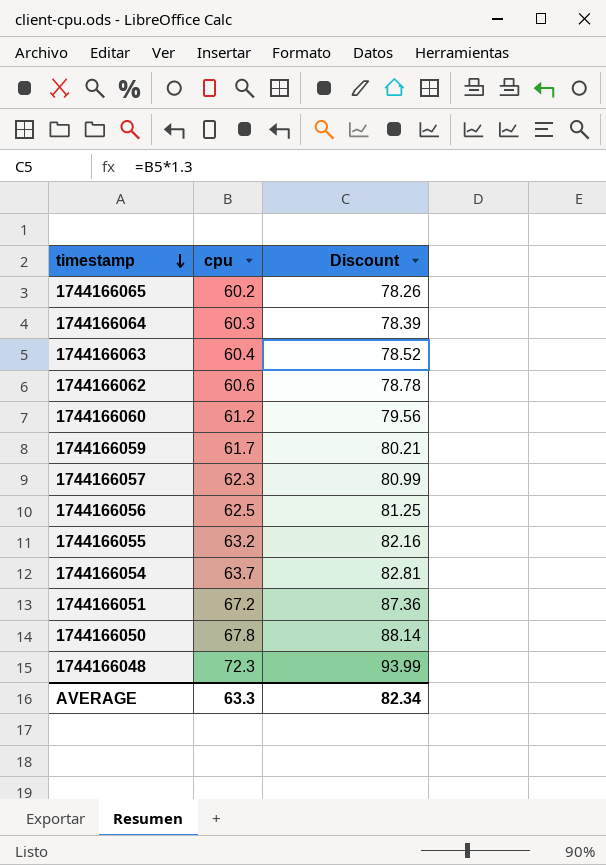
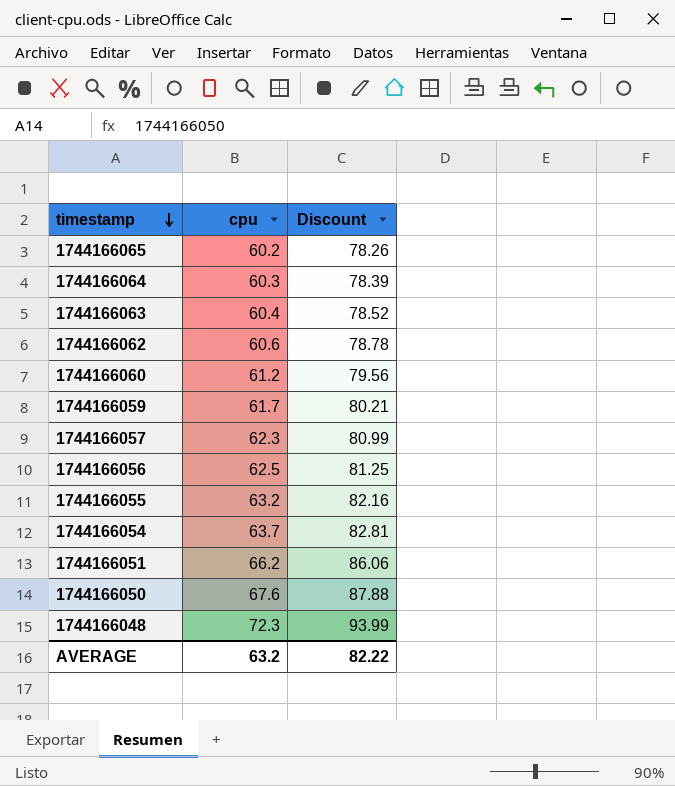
1744166051 | cpu: 67.2 -> 66.2
1744166051 | Discount: 87.36 -> 86.06
1744166050 | cpu: 67.8 -> 67.6
1744166050 | Discount: 88.14 -> 87.88
AVERAGE | cpu: 63.3 -> 63.2
AVERAGE | Discount: 82.34 -> 82.22

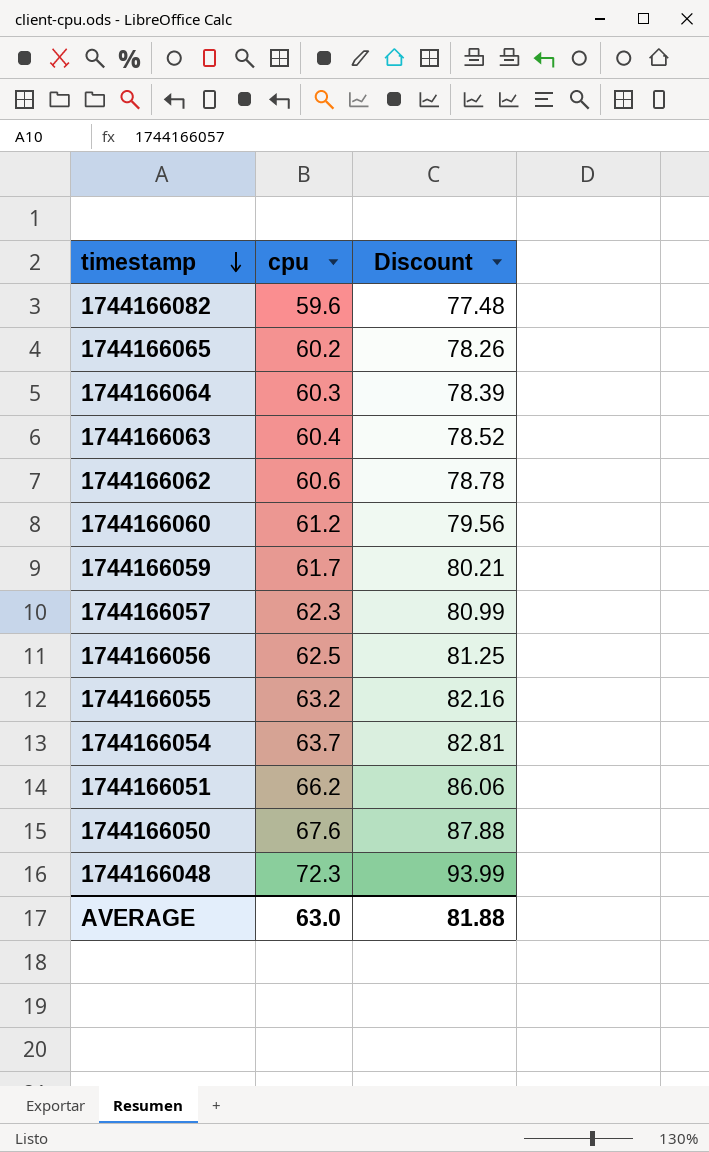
row 1744166082: none -> 59.6 | 77.48
AVERAGE | cpu: 63.2 -> 63.0
AVERAGE | Discount: 82.22 -> 81.88

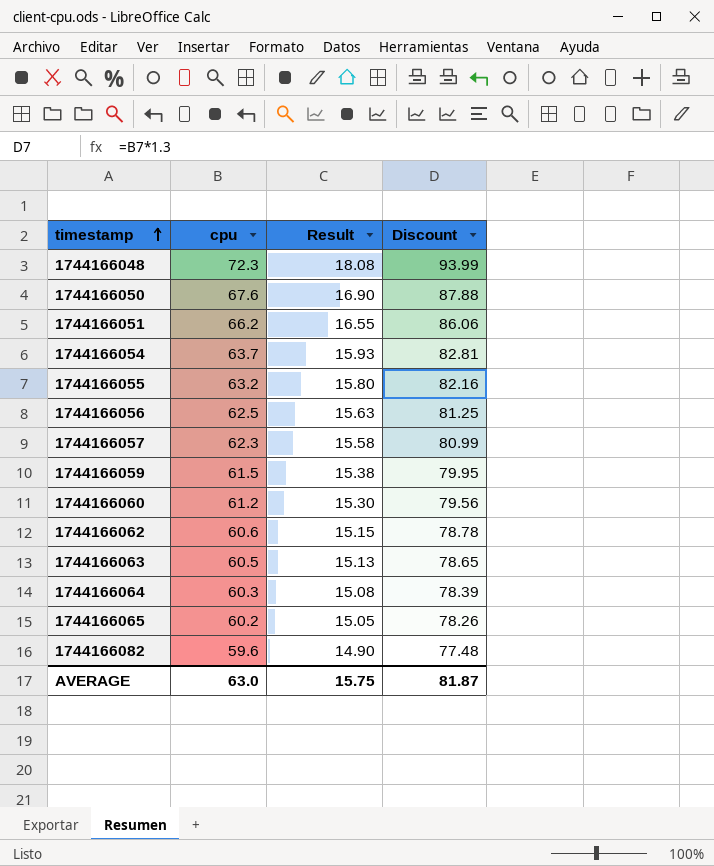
row order: timestamp descending -> timestamp ascending
column Result | formula: none -> [cpu] * 0.25
1744166059 | cpu: 61.7 -> 61.5
1744166059 | Discount: 80.21 -> 79.95
1744166063 | cpu: 60.4 -> 60.5
1744166063 | Discount: 78.52 -> 78.65
AVERAGE | Discount: 81.88 -> 81.87

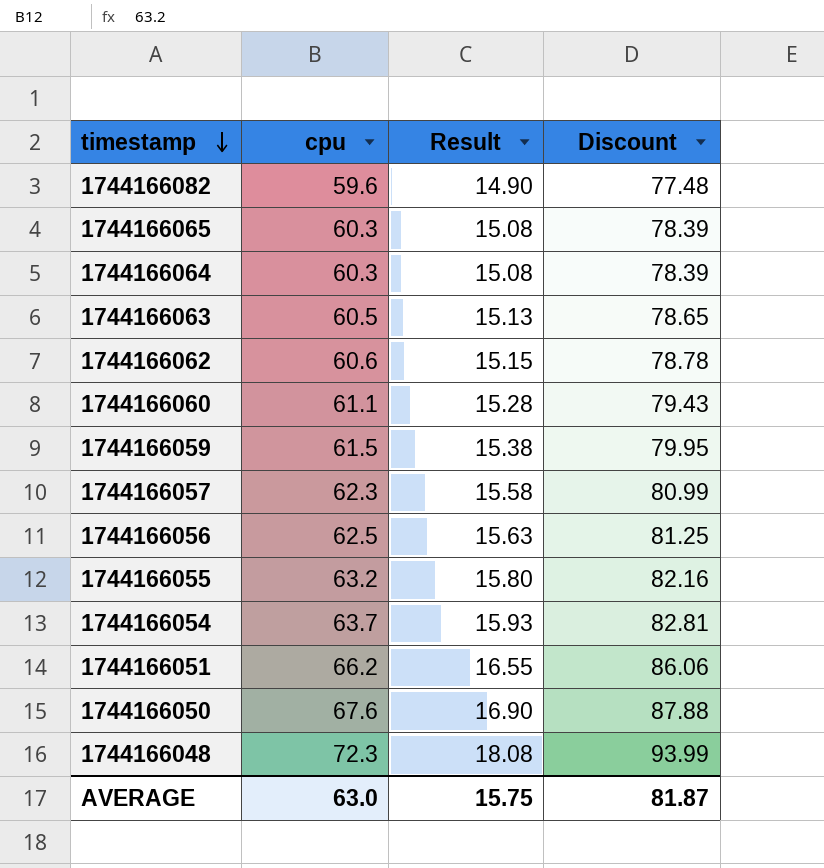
row order: timestamp ascending -> timestamp descending
1744166065 | cpu: 60.2 -> 60.3
1744166065 | Result: 15.05 -> 15.08
1744166065 | Discount: 78.26 -> 78.39
1744166060 | cpu: 61.2 -> 61.1
1744166060 | Result: 15.30 -> 15.28
1744166060 | Discount: 79.56 -> 79.43

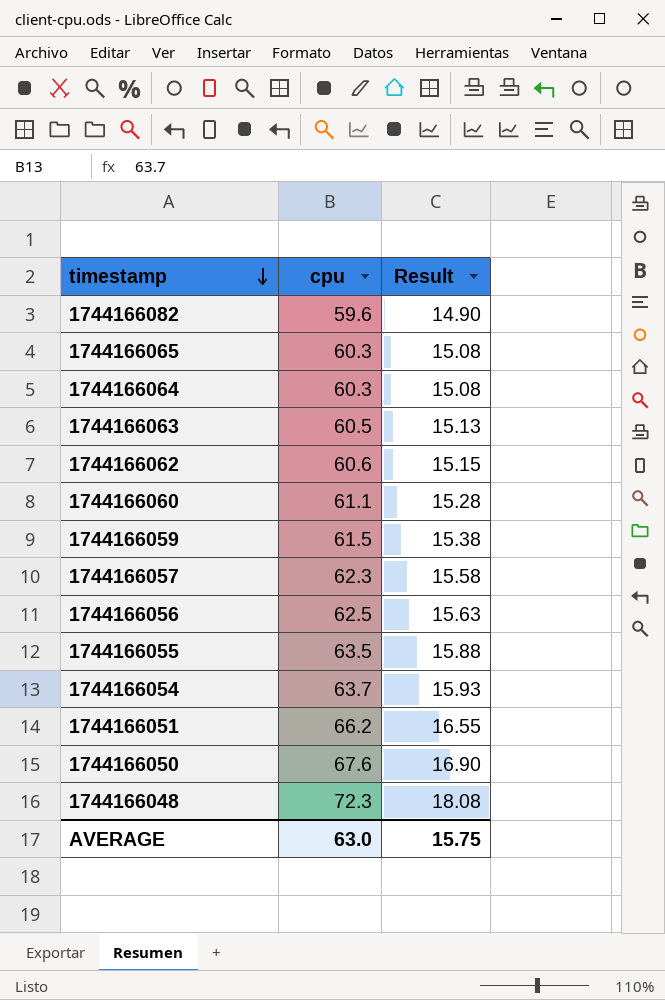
column Discount | formula: [cpu] * 1.3 -> none
1744166055 | cpu: 63.2 -> 63.5
1744166055 | Result: 15.80 -> 15.88

